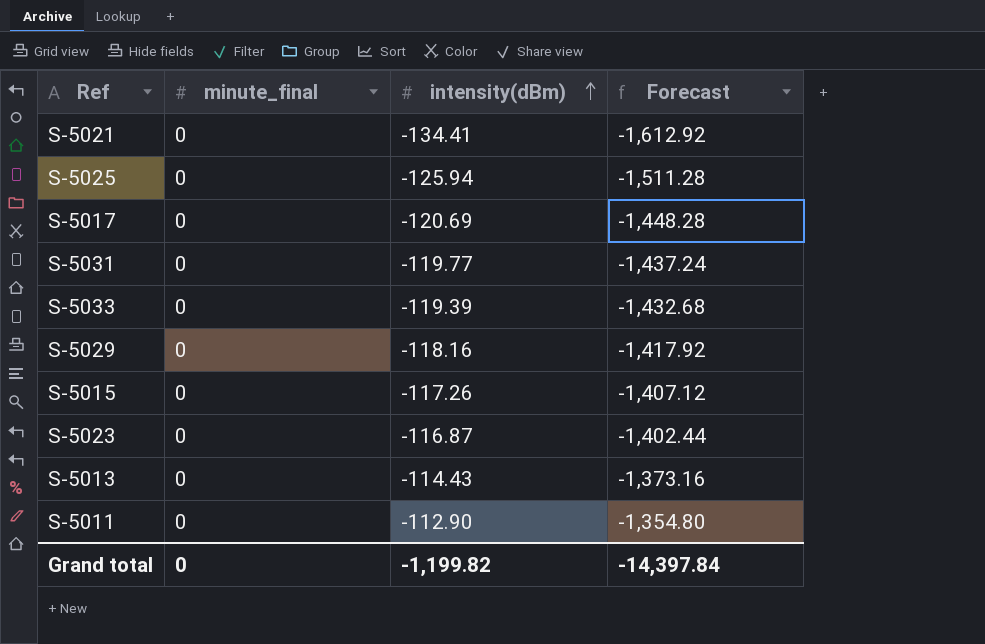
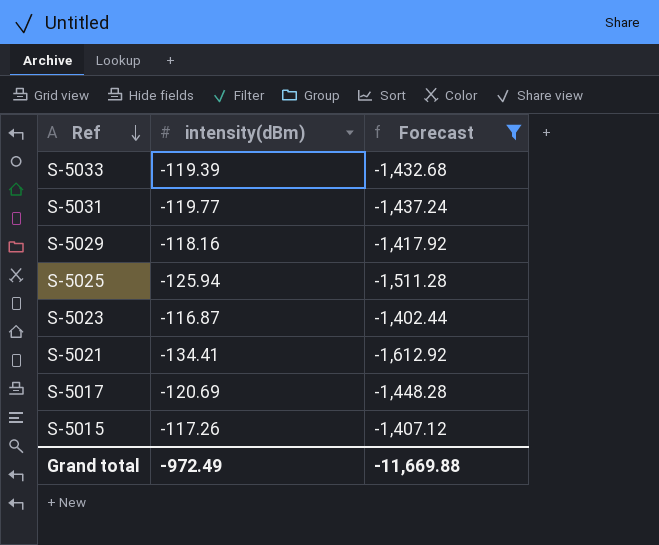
filter: none -> Forecast <= -1,402.44
row order: intensity(dBm) ascending -> Ref descending
column minute_final | position: 2 -> none
Grand total | intensity(dBm): -1,199.82 -> -972.49
Grand total | Forecast: -14,397.84 -> -11,669.88

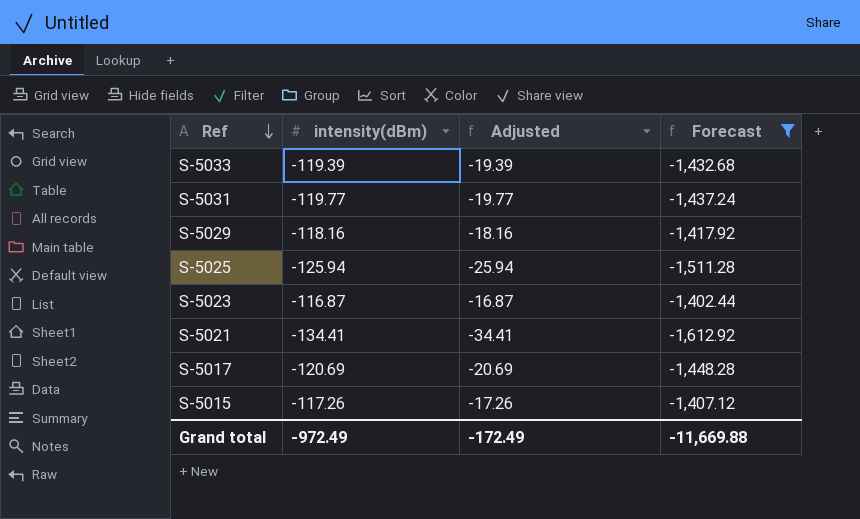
column Adjusted | formula: none -> [intensity(dBm)] + 100

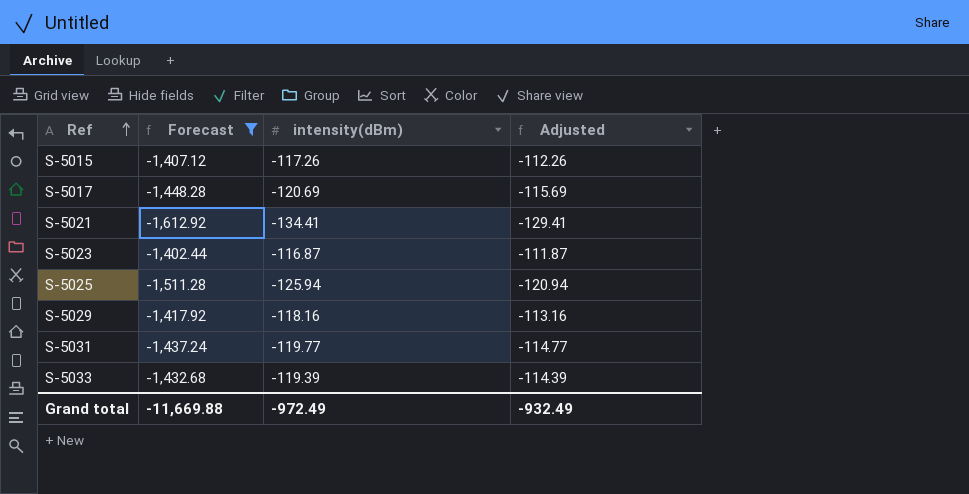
row order: Ref descending -> Ref ascending
column Forecast | position: 4 -> 2
column Adjusted | formula: [intensity(dBm)] + 100 -> [intensity(dBm)] + 5
Grand total | Adjusted: -172.49 -> -932.49

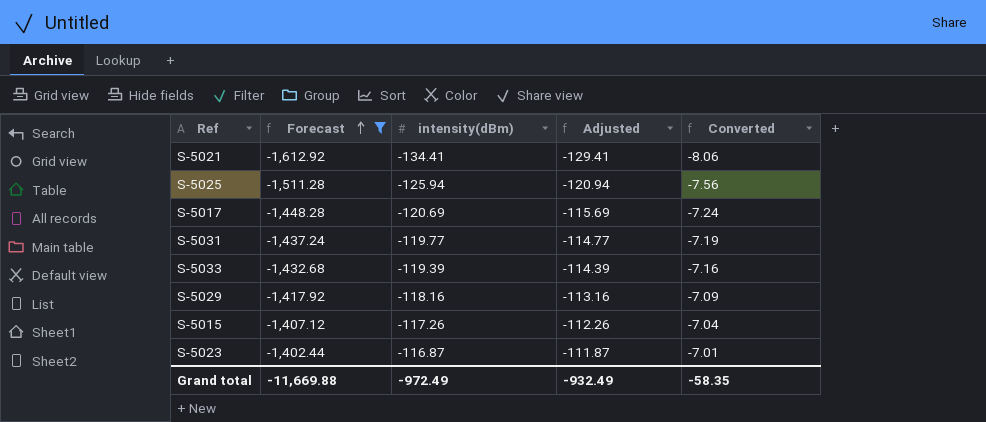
row order: Ref ascending -> Forecast ascending
column Converted | formula: none -> [intensity(dBm)] * 0.06

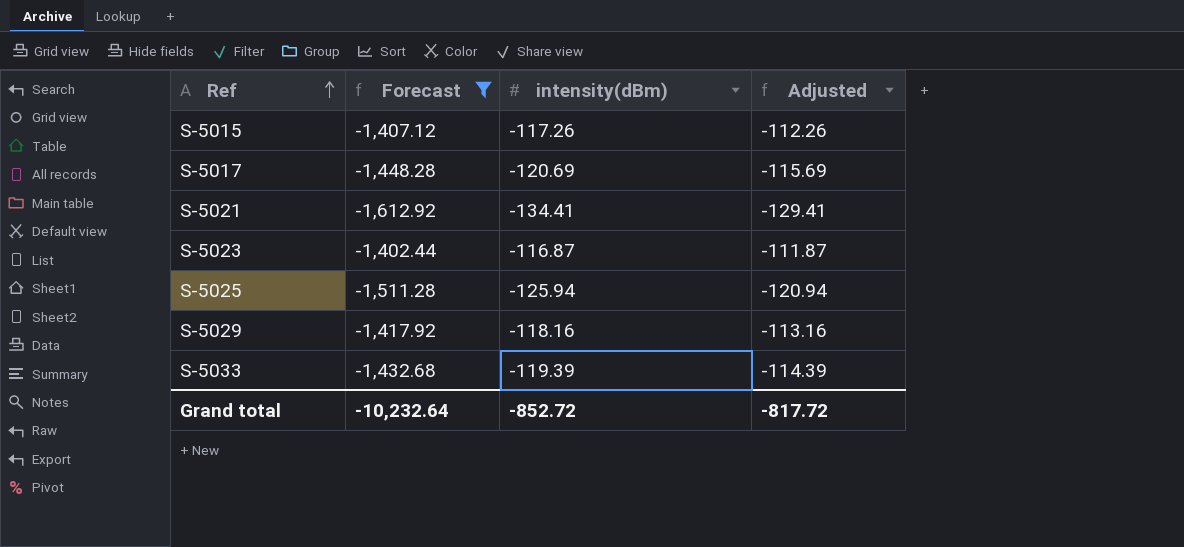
row order: Forecast ascending -> Ref ascending
column Converted | formula: [intensity(dBm)] * 0.06 -> none
row S-5031: -1,437.24 | -119.77 | -114.77 | -7.19 -> none
Grand total | Forecast: -11,669.88 -> -10,232.64
Grand total | intensity(dBm): -972.49 -> -852.72
Grand total | Adjusted: -932.49 -> -817.72

